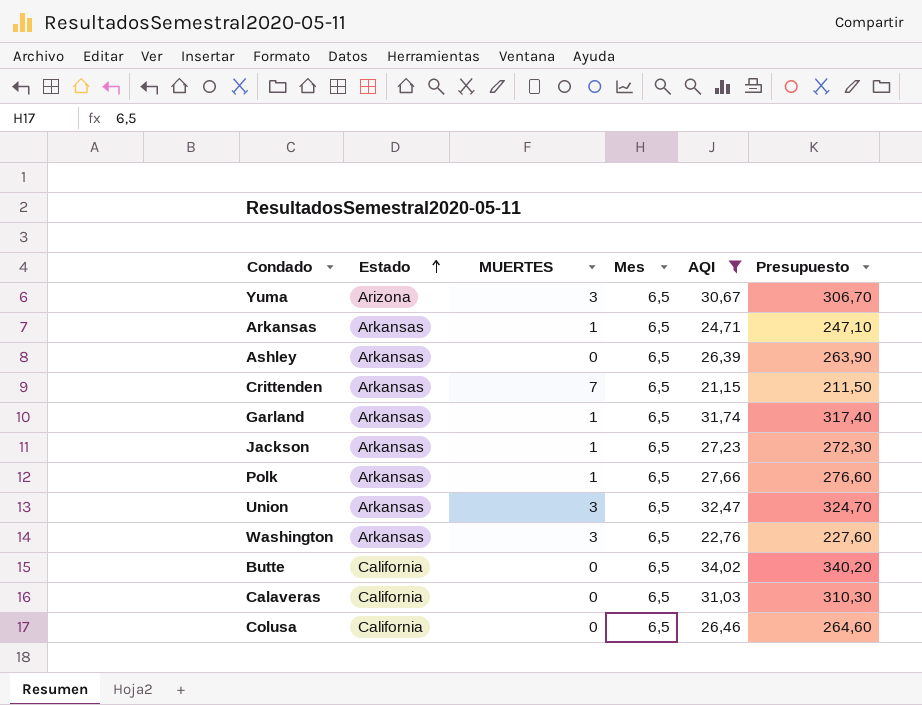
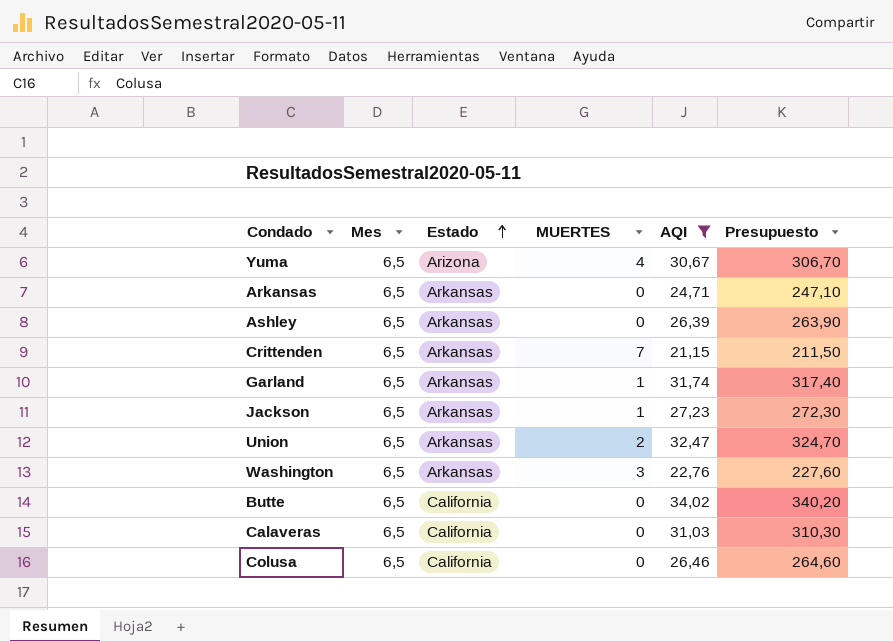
column Mes | position: 4 -> 2
row Polk: Arkansas | 1 | 6,5 | 27,66 | 276,60 -> none
Yuma | MUERTES: 3 -> 4
Arkansas | MUERTES: 1 -> 0
Union | MUERTES: 3 -> 2

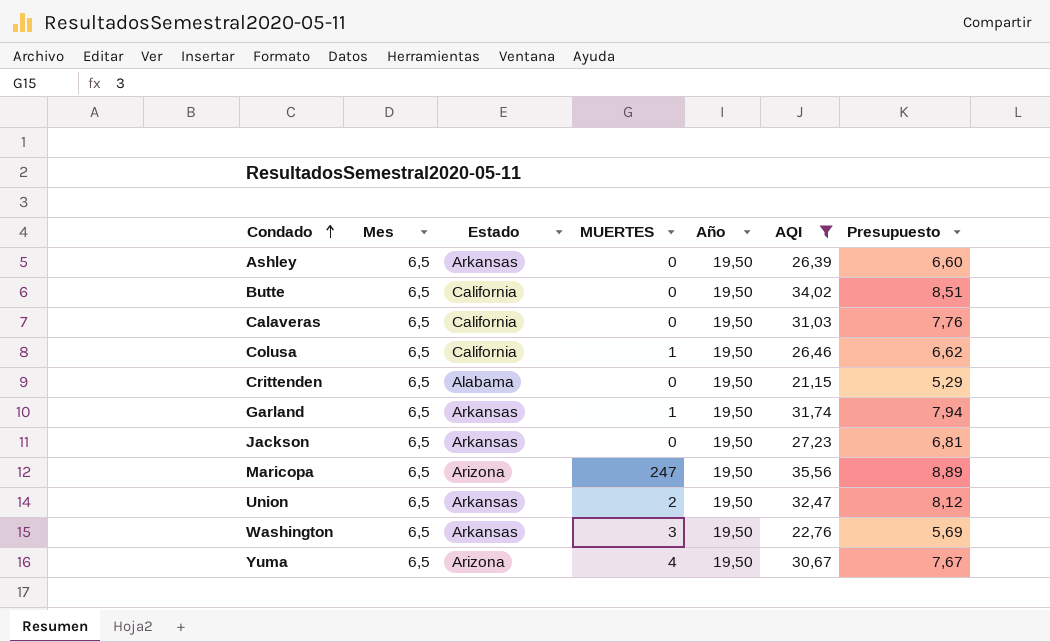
row order: Estado ascending -> Condado ascending
column Año | position: none -> 5
column Presupuesto | formula: [AQI] * 10 -> [AQI] * 0,25
row Arkansas: 6,5 | Arkansas | 0 | 24,71 | 247,10 -> none
Colusa | MUERTES: 0 -> 1
Crittenden | Estado: Arkansas -> Alabama
Crittenden | MUERTES: 7 -> 0
Jackson | MUERTES: 1 -> 0
row Maricopa: none -> 6,5 | Arizona | 247 | 19,50 | 35,56 | 8,89

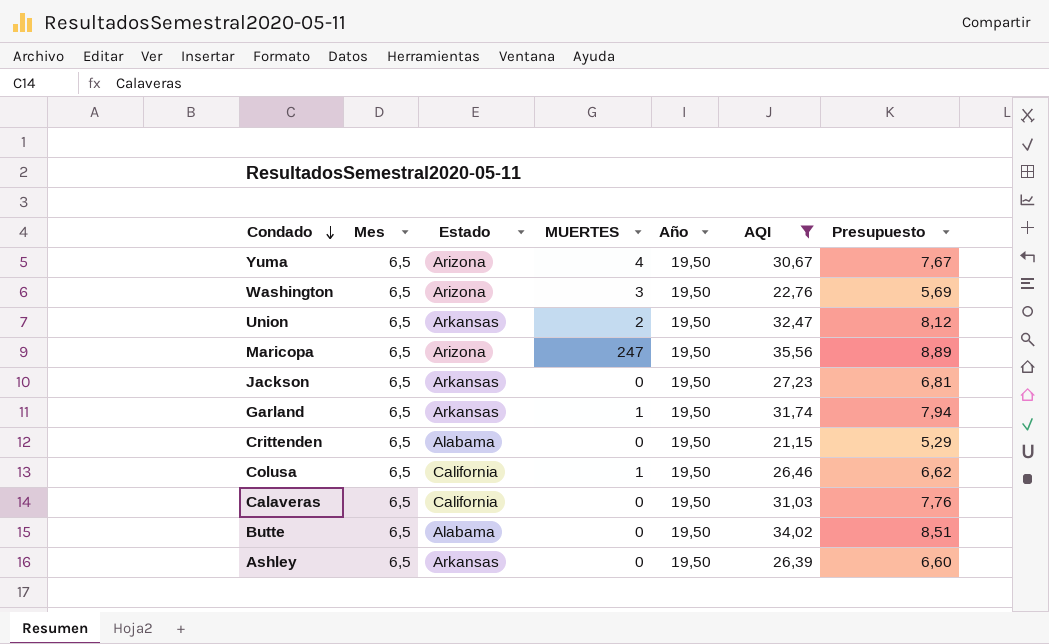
row order: Condado ascending -> Condado descending
Washington | Estado: Arkansas -> Arizona
Butte | Estado: California -> Alabama

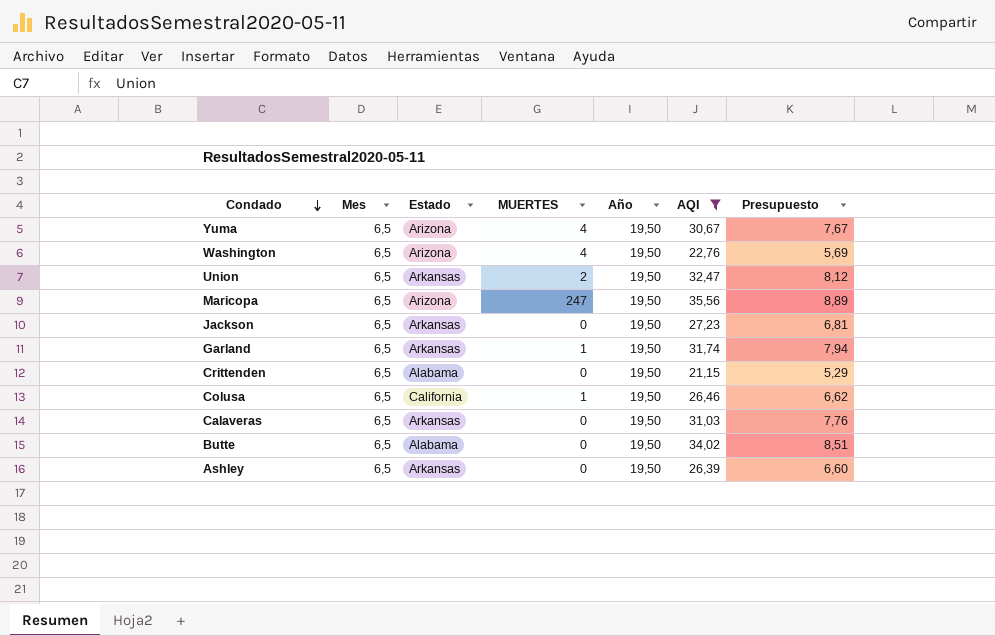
Washington | MUERTES: 3 -> 4
Calaveras | Estado: California -> Arkansas

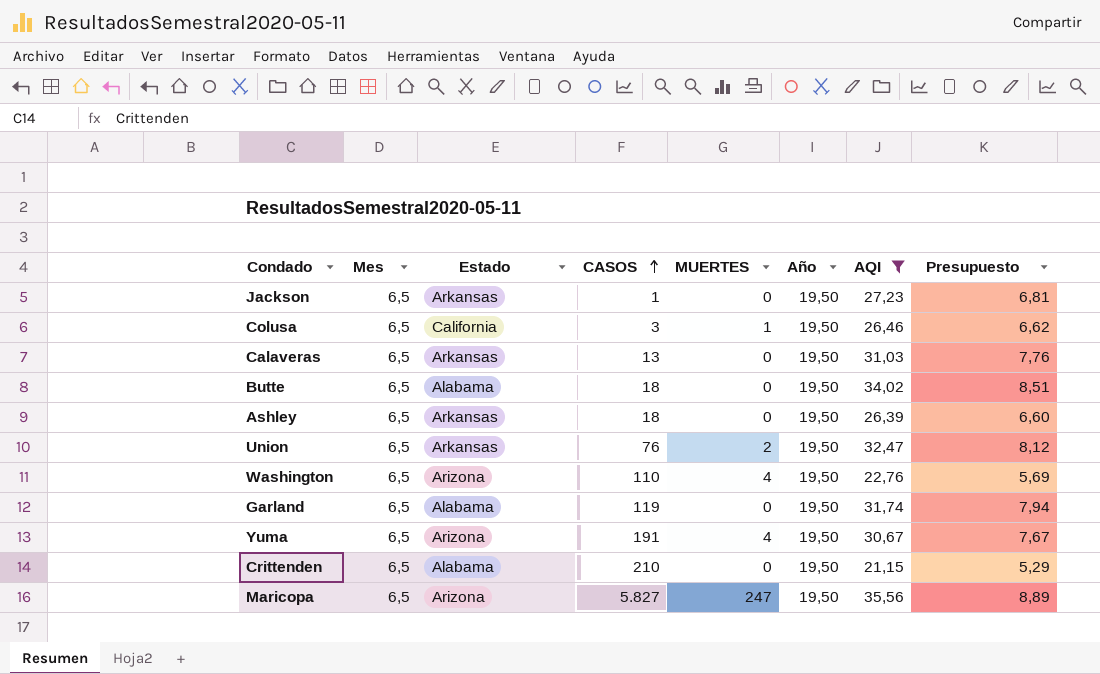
row order: Condado descending -> CASOS ascending
column CASOS | position: none -> 4
Garland | Estado: Arkansas -> Alabama
Garland | MUERTES: 1 -> 0

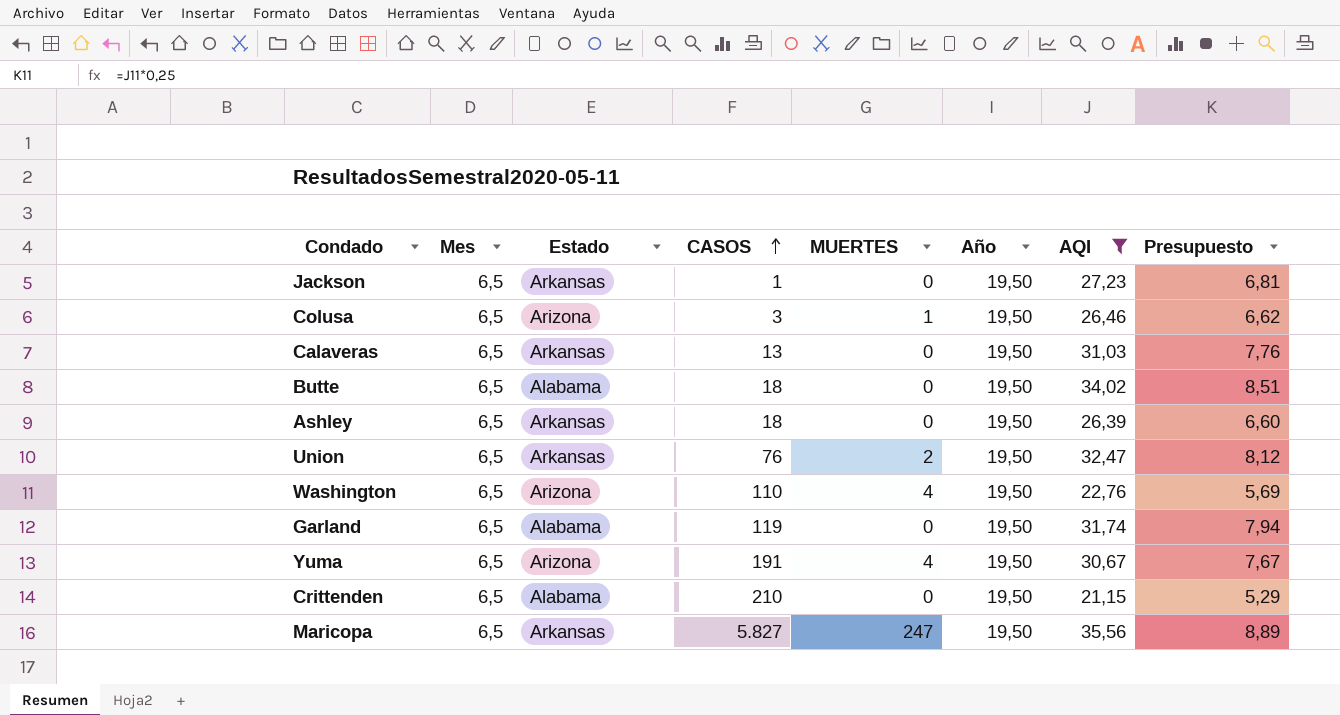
Colusa | Estado: California -> Arizona
Maricopa | Estado: Arizona -> Arkansas

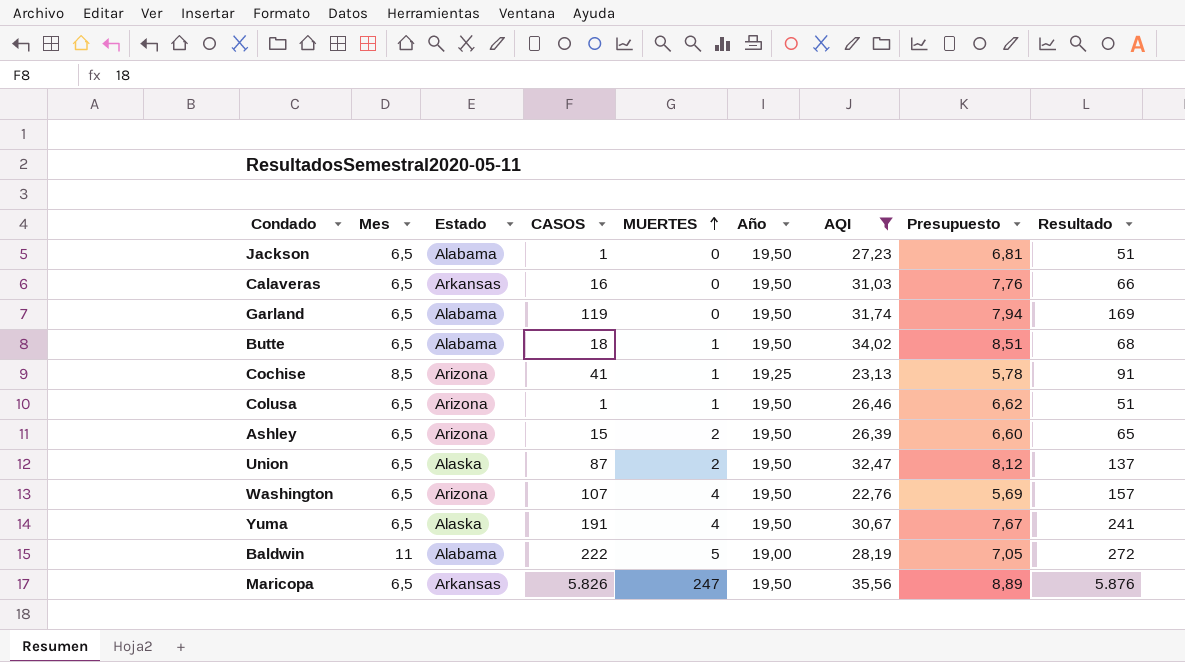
row order: CASOS ascending -> MUERTES ascending
column Resultado | formula: none -> [CASOS] + 50
row Crittenden: 6,5 | Alabama | 210 | 0 | 19,50 | 21,15 | 5,29 -> none
Jackson | Estado: Arkansas -> Alabama
Calaveras | CASOS: 13 -> 16
Butte | MUERTES: 0 -> 1
row Cochise: none -> 8,5 | Arizona | 41 | 1 | 19,25 | 23,13 | 5,78 | 91
Colusa | CASOS: 3 -> 1
Ashley | Estado: Arkansas -> Arizona
Ashley | CASOS: 18 -> 15
Ashley | MUERTES: 0 -> 2
Union | Estado: Arkansas -> Alaska
Union | CASOS: 76 -> 87
Washington | CASOS: 110 -> 107
Yuma | Estado: Arizona -> Alaska
row Baldwin: none -> 11 | Alabama | 222 | 5 | 19,00 | 28,19 | 7,05 | 272
Maricopa | CASOS: 5.827 -> 5.826

